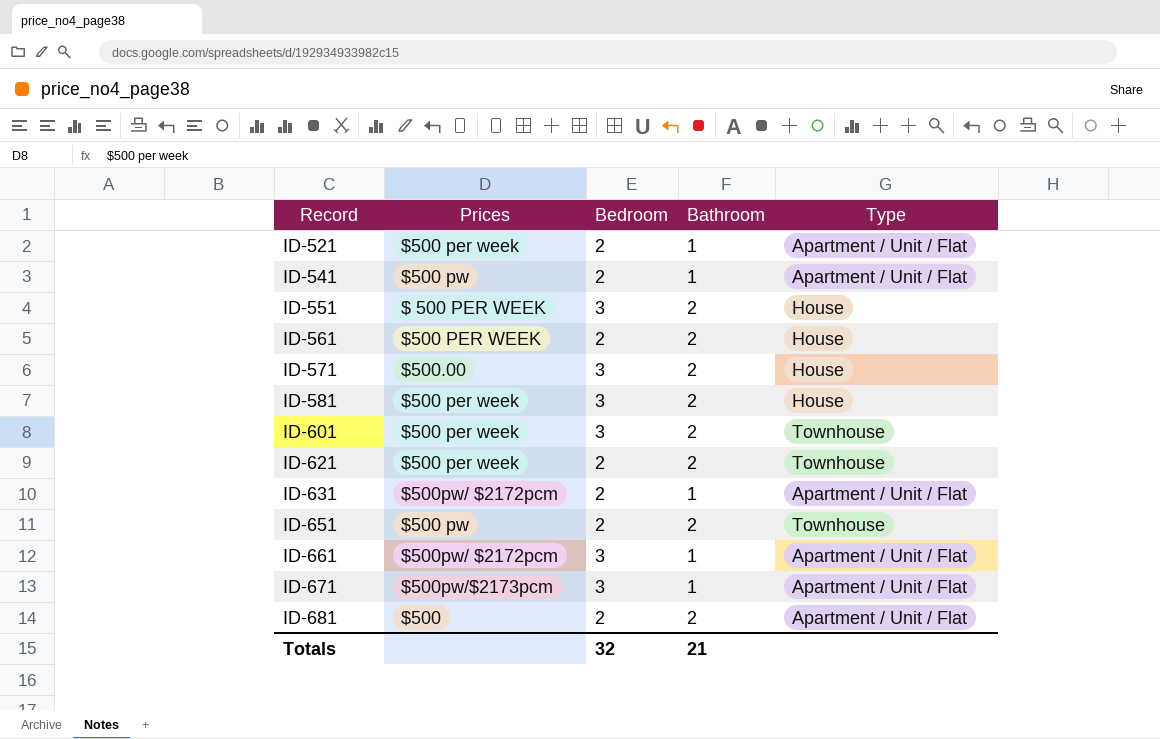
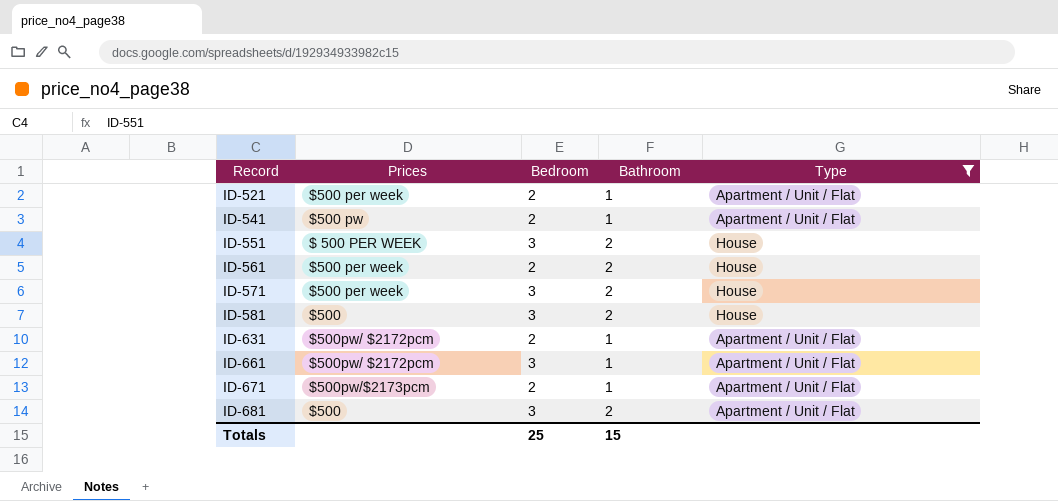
filter: none -> Type != Townhouse
ID-561 | Prices: $500 PER WEEK -> $500 per week
ID-571 | Prices: $500.00 -> $500 per week
ID-581 | Prices: $500 per week -> $500
ID-671 | Bedroom: 3 -> 2
ID-681 | Bedroom: 2 -> 3
Totals | Bedroom: 32 -> 25
Totals | Bathroom: 21 -> 15

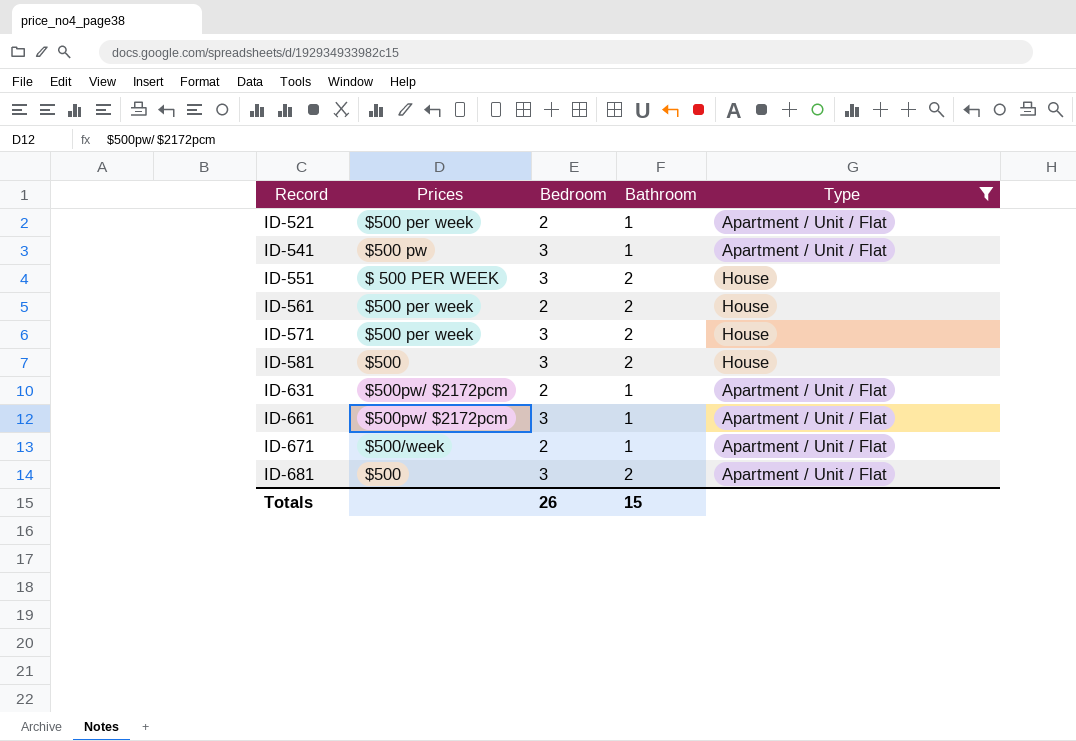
ID-541 | Bedroom: 2 -> 3
ID-671 | Prices: $500pw/$2173pcm -> $500/week
Totals | Bedroom: 25 -> 26

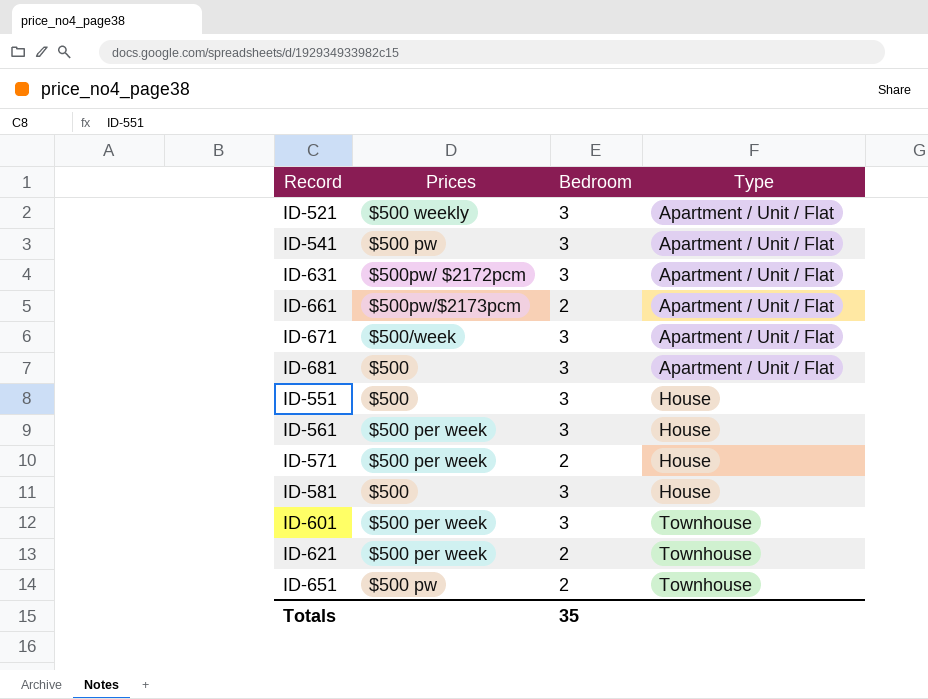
filter: Type != Townhouse -> none
row order: Record ascending -> Type ascending
column Bathroom | position: 4 -> none
ID-521 | Prices: $500 per week -> $500 weekly
ID-521 | Bedroom: 2 -> 3
ID-631 | Bedroom: 2 -> 3
ID-661 | Prices: $500pw/ $2172pcm -> $500pw/$2173pcm
ID-661 | Bedroom: 3 -> 2
ID-671 | Bedroom: 2 -> 3
ID-551 | Prices: $ 500 PER WEEK -> $500
ID-561 | Bedroom: 2 -> 3
ID-571 | Bedroom: 3 -> 2
Totals | Bedroom: 26 -> 35

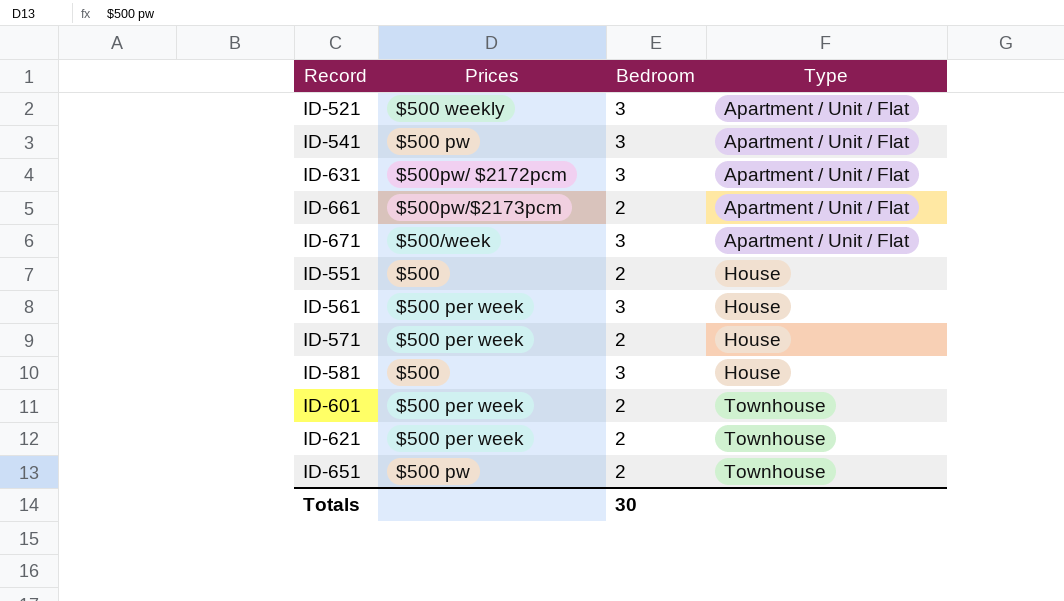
row ID-681: $500 | 3 | Apartment / Unit / Flat -> none
ID-551 | Bedroom: 3 -> 2
ID-601 | Bedroom: 3 -> 2
Totals | Bedroom: 35 -> 30

